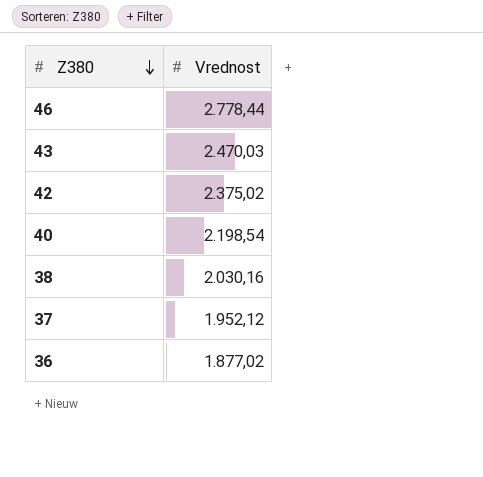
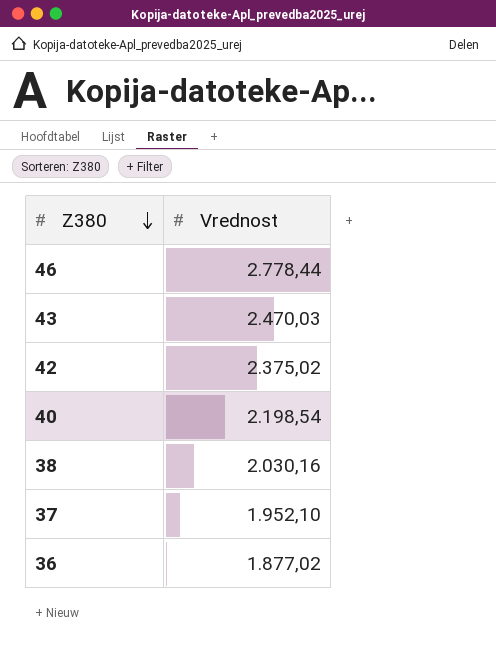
37 | Vrednost: 1.952,12 -> 1.952,10

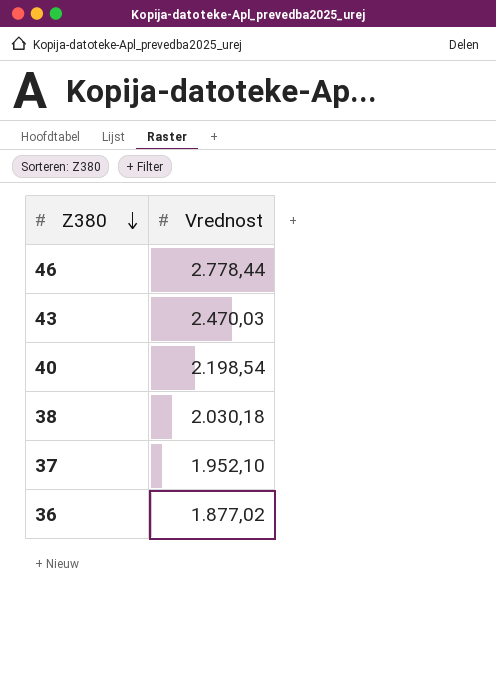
row 42: 2.375,02 -> none
38 | Vrednost: 2.030,16 -> 2.030,18

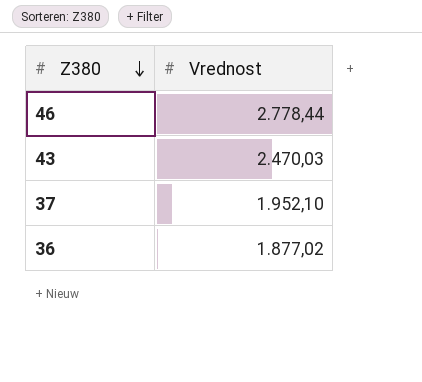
row 40: 2.198,54 -> none
row 38: 2.030,18 -> none

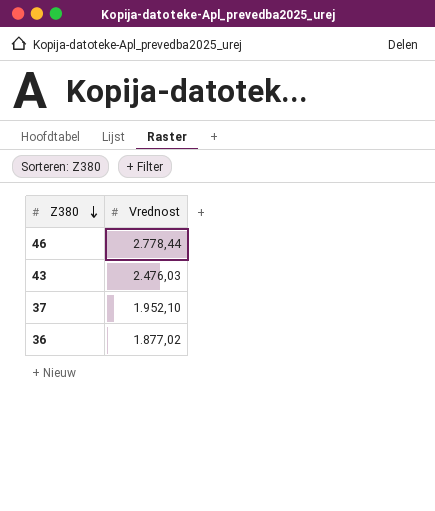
43 | Vrednost: 2.470,03 -> 2.476,03

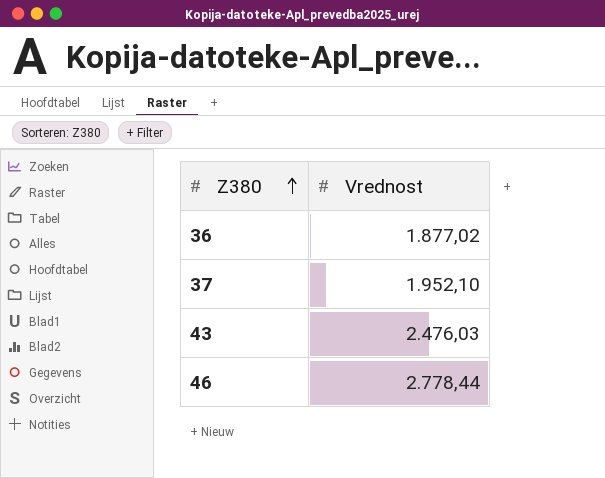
row order: Z380 descending -> Z380 ascending

